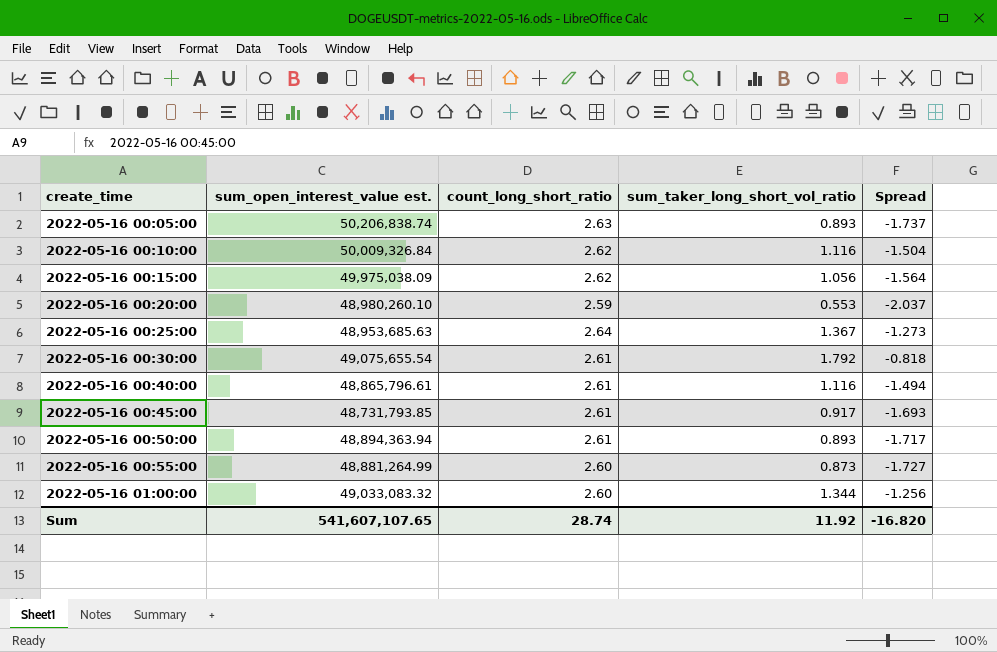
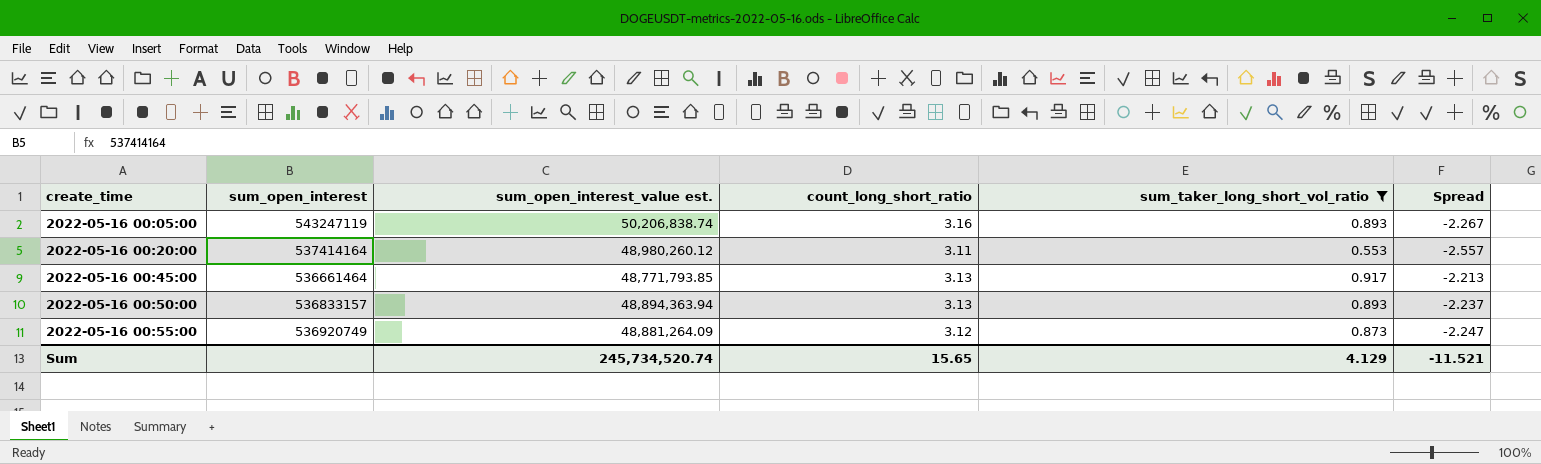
filter: none -> sum_taker_long_short_vol_ratio <= 0.917
column sum_open_interest | position: none -> 2
2022-05-16 00:05:00 | count_long_short_ratio: 2.63 -> 3.16
2022-05-16 00:05:00 | Spread: -1.737 -> -2.267
2022-05-16 00:20:00 | sum_open_interest_value est.: 48,980,260.10 -> 48,980,260.12
2022-05-16 00:20:00 | count_long_short_ratio: 2.59 -> 3.11
2022-05-16 00:20:00 | Spread: -2.037 -> -2.557
2022-05-16 00:45:00 | sum_open_interest_value est.: 48,731,793.85 -> 48,771,793.85
2022-05-16 00:45:00 | count_long_short_ratio: 2.61 -> 3.13
2022-05-16 00:45:00 | Spread: -1.693 -> -2.213
2022-05-16 00:50:00 | count_long_short_ratio: 2.61 -> 3.13
2022-05-16 00:50:00 | Spread: -1.717 -> -2.237
2022-05-16 00:55:00 | sum_open_interest_value est.: 48,881,264.99 -> 48,881,264.09
2022-05-16 00:55:00 | count_long_short_ratio: 2.60 -> 3.12
2022-05-16 00:55:00 | Spread: -1.727 -> -2.247
Sum | sum_open_interest_value est.: 541,607,107.65 -> 245,734,520.74
Sum | count_long_short_ratio: 28.74 -> 15.65
Sum | sum_taker_long_short_vol_ratio: 11.92 -> 4.129
Sum | Spread: -16.820 -> -11.521

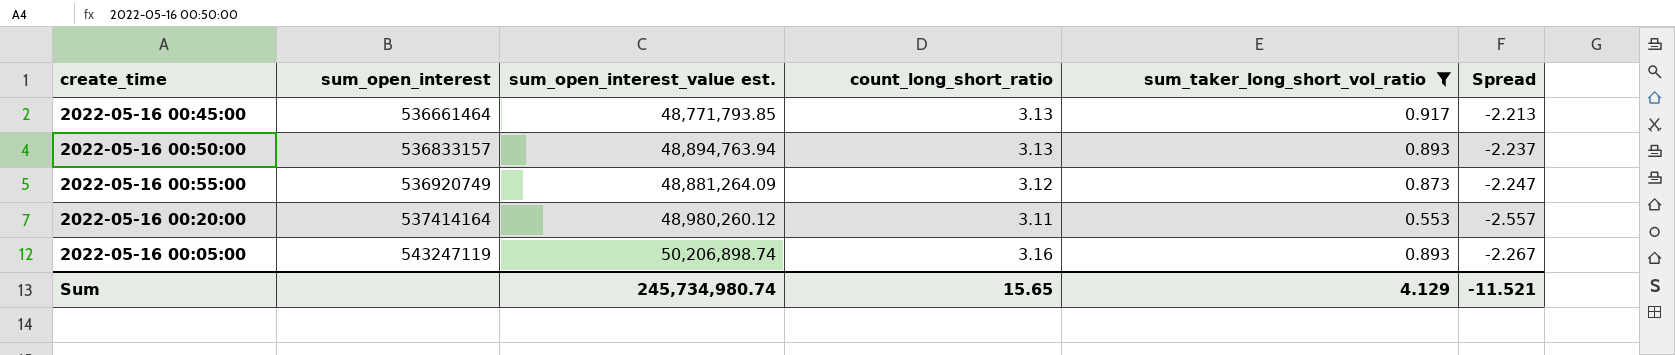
row order: create_time ascending -> sum_open_interest ascending
2022-05-16 00:50:00 | sum_open_interest_value est.: 48,894,363.94 -> 48,894,763.94
2022-05-16 00:05:00 | sum_open_interest_value est.: 50,206,838.74 -> 50,206,898.74
Sum | sum_open_interest_value est.: 245,734,520.74 -> 245,734,980.74

